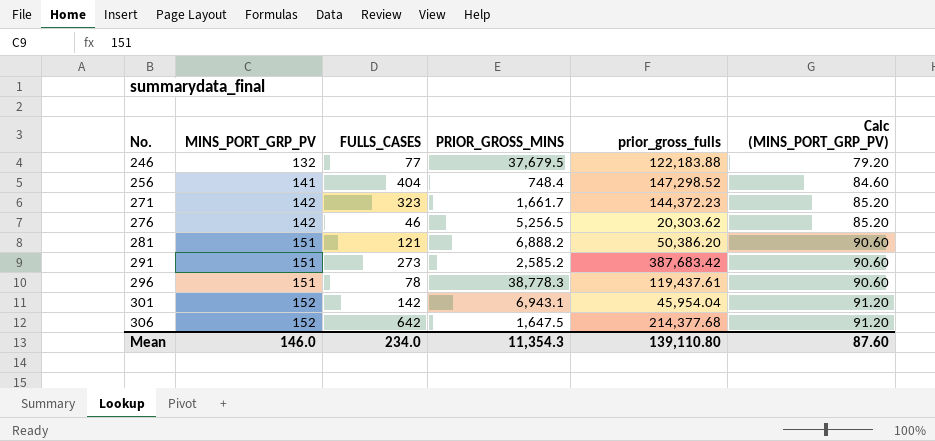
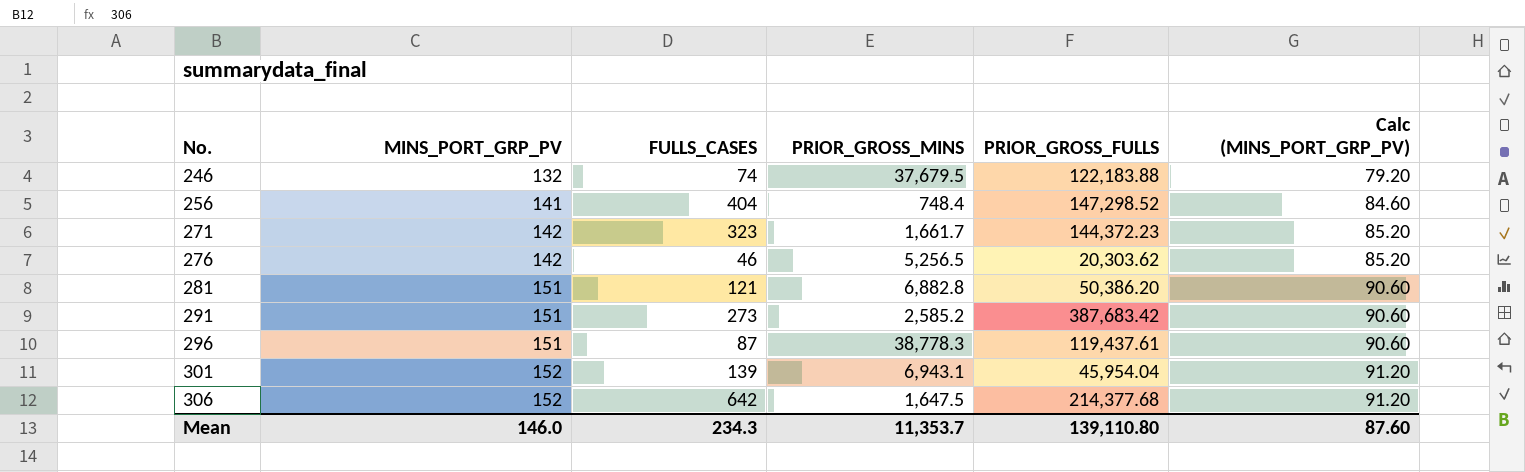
column name: prior_gross_fulls -> PRIOR_GROSS_FULLS
246 | FULLS_CASES: 77 -> 74
281 | PRIOR_GROSS_MINS: 6,888.2 -> 6,882.8
296 | FULLS_CASES: 78 -> 87
301 | FULLS_CASES: 142 -> 139
Mean | FULLS_CASES: 234.0 -> 234.3
Mean | PRIOR_GROSS_MINS: 11,354.3 -> 11,353.7

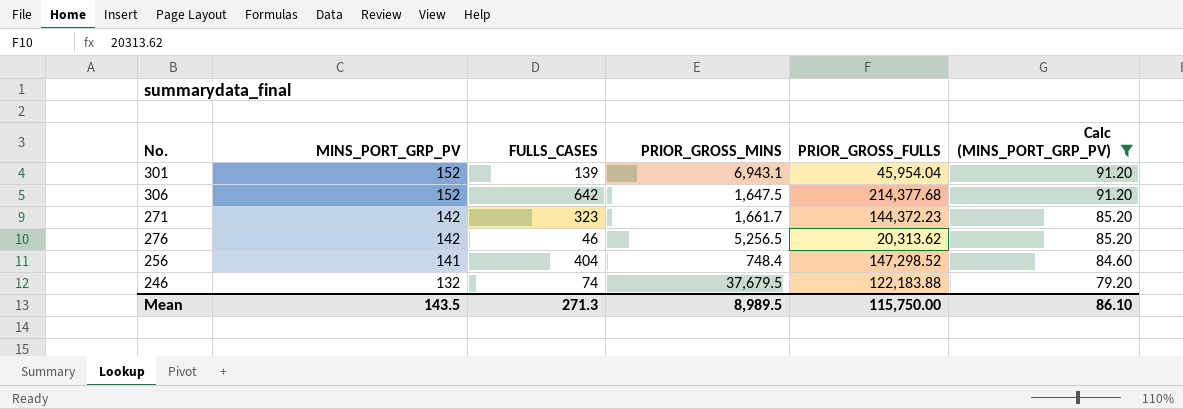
filter: none -> Calc (MINS_PORT_GRP_PV) != 90.60
row order: No. ascending -> MINS_PORT_GRP_PV descending
276 | PRIOR_GROSS_FULLS: 20,303.62 -> 20,313.62
Mean | MINS_PORT_GRP_PV: 146.0 -> 143.5
Mean | FULLS_CASES: 234.3 -> 271.3
Mean | PRIOR_GROSS_MINS: 11,353.7 -> 8,989.5
Mean | PRIOR_GROSS_FULLS: 139,110.80 -> 115,750.00
Mean | Calc (MINS_PORT_GRP_PV): 87.60 -> 86.10

